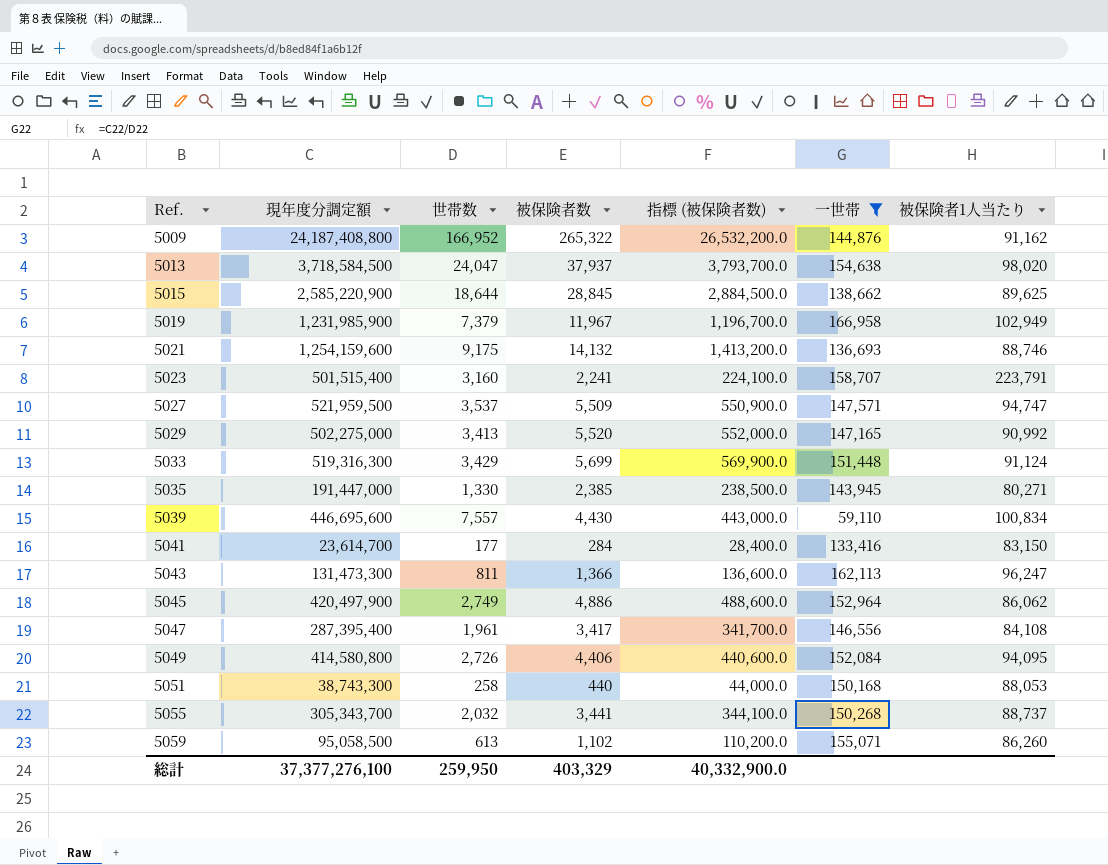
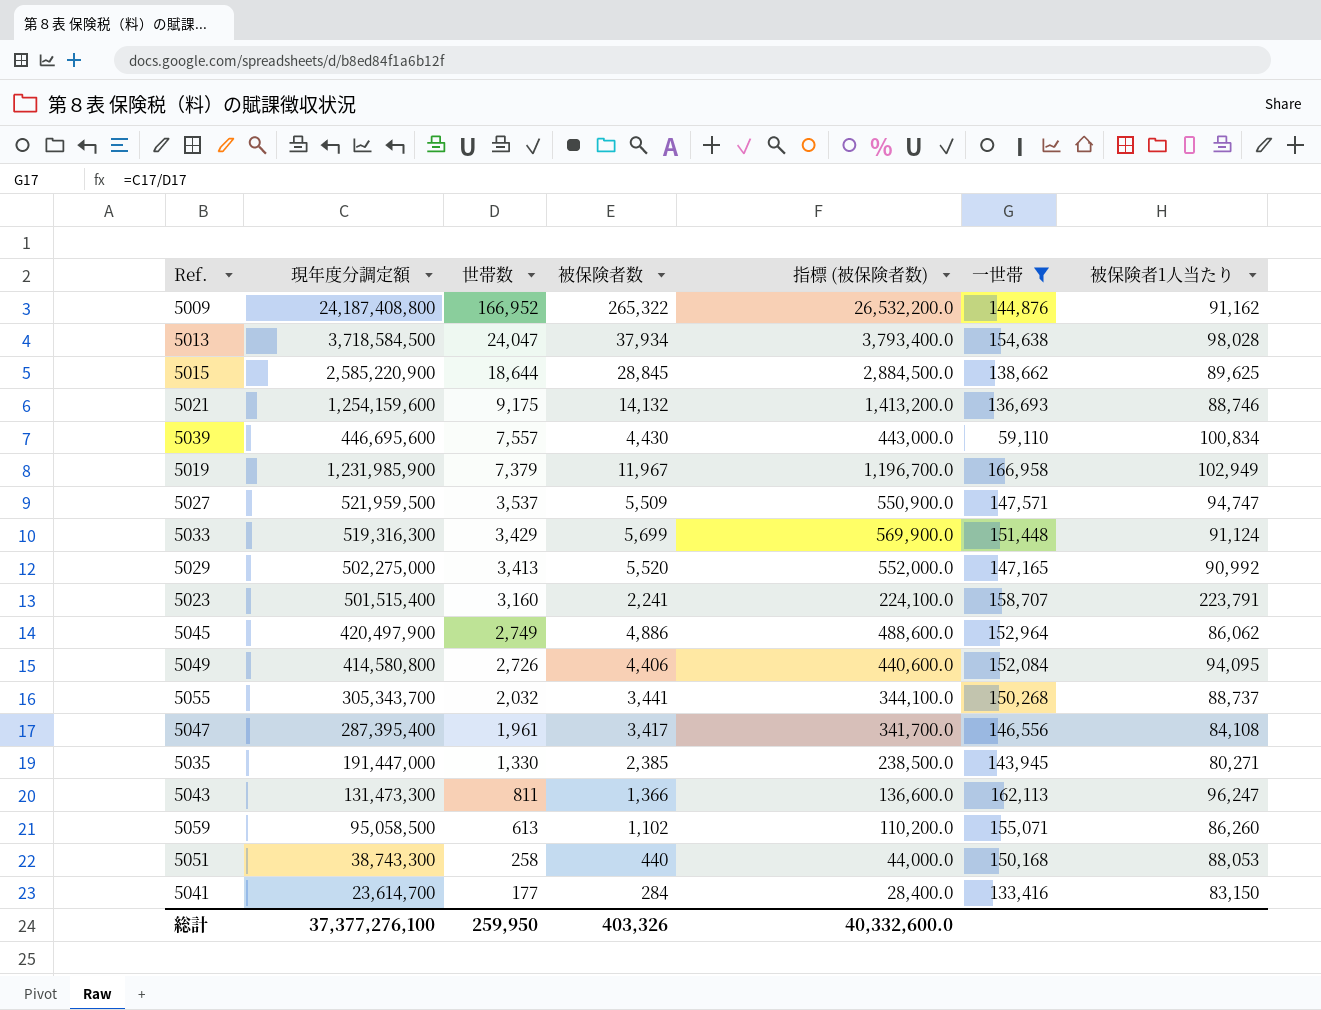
row order: Ref. ascending -> 世帯数 descending
5013 | 被保険者数: 37,937 -> 37,934
5013 | 指標 (被保険者数): 3,793,700.0 -> 3,793,400.0
5013 | 被保険者1人当たり: 98,020 -> 98,028
総計 | 被保険者数: 403,329 -> 403,326
総計 | 指標 (被保険者数): 40,332,900.0 -> 40,332,600.0

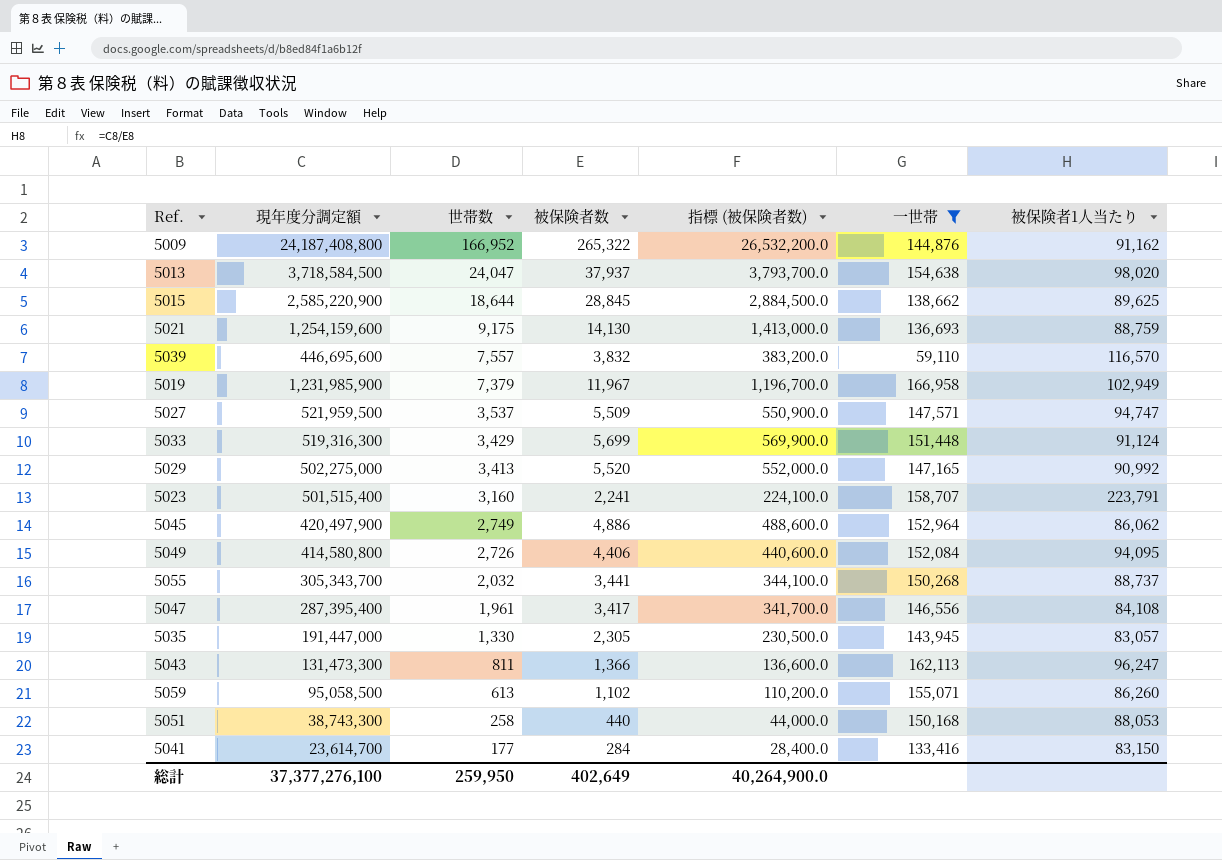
5013 | 被保険者数: 37,934 -> 37,937
5013 | 指標 (被保険者数): 3,793,400.0 -> 3,793,700.0
5013 | 被保険者1人当たり: 98,028 -> 98,020
5021 | 被保険者数: 14,132 -> 14,130
5021 | 指標 (被保険者数): 1,413,200.0 -> 1,413,000.0
5021 | 被保険者1人当たり: 88,746 -> 88,759
5039 | 被保険者数: 4,430 -> 3,832
5039 | 指標 (被保険者数): 443,000.0 -> 383,200.0
5039 | 被保険者1人当たり: 100,834 -> 116,570
5035 | 被保険者数: 2,385 -> 2,305
5035 | 指標 (被保険者数): 238,500.0 -> 230,500.0
5035 | 被保険者1人当たり: 80,271 -> 83,057
総計 | 被保険者数: 403,326 -> 402,649
総計 | 指標 (被保険者数): 40,332,600.0 -> 40,264,900.0

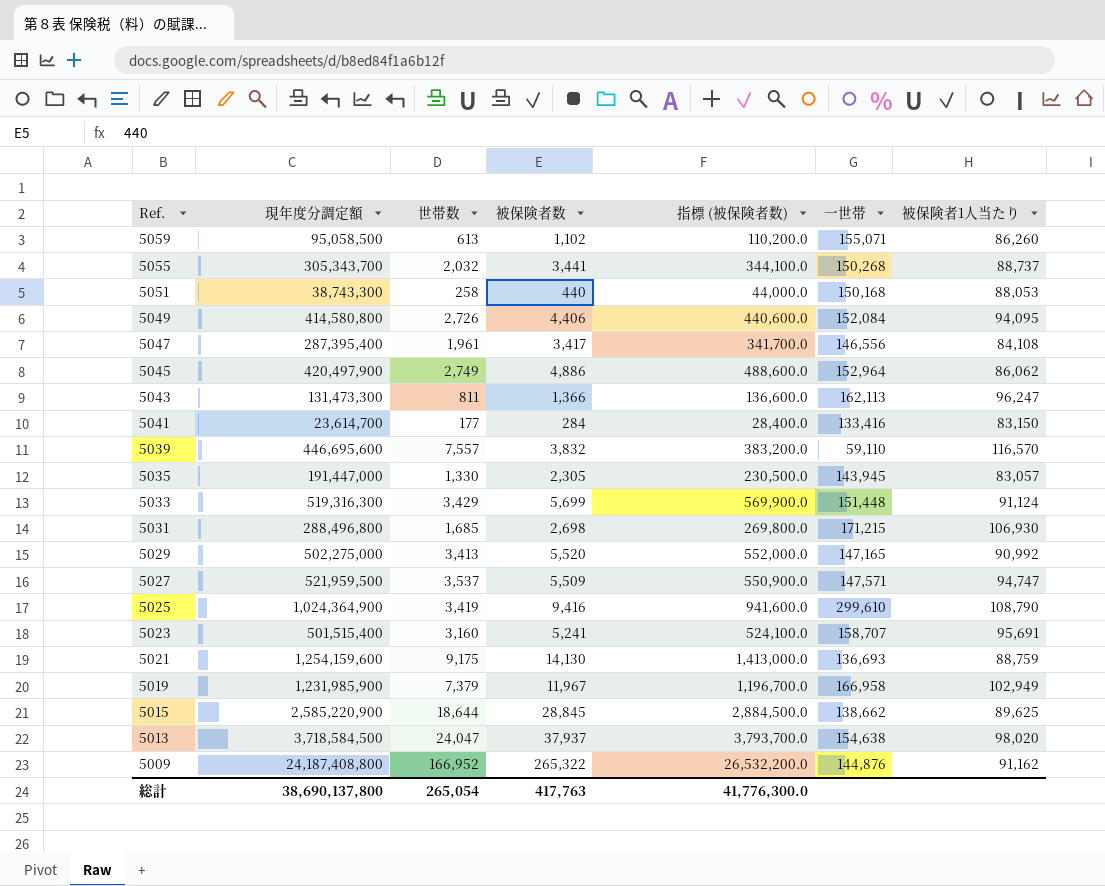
filter: 一世帯 <= 166,958 -> none
row order: 世帯数 descending -> Ref. descending
5023 | 被保険者数: 2,241 -> 5,241
5023 | 指標 (被保険者数): 224,100.0 -> 524,100.0
5023 | 被保険者1人当たり: 223,791 -> 95,691
総計 | 現年度分調定額: 37,377,276,100 -> 38,690,137,800
総計 | 世帯数: 259,950 -> 265,054
総計 | 被保険者数: 402,649 -> 417,763
総計 | 指標 (被保険者数): 40,264,900.0 -> 41,776,300.0

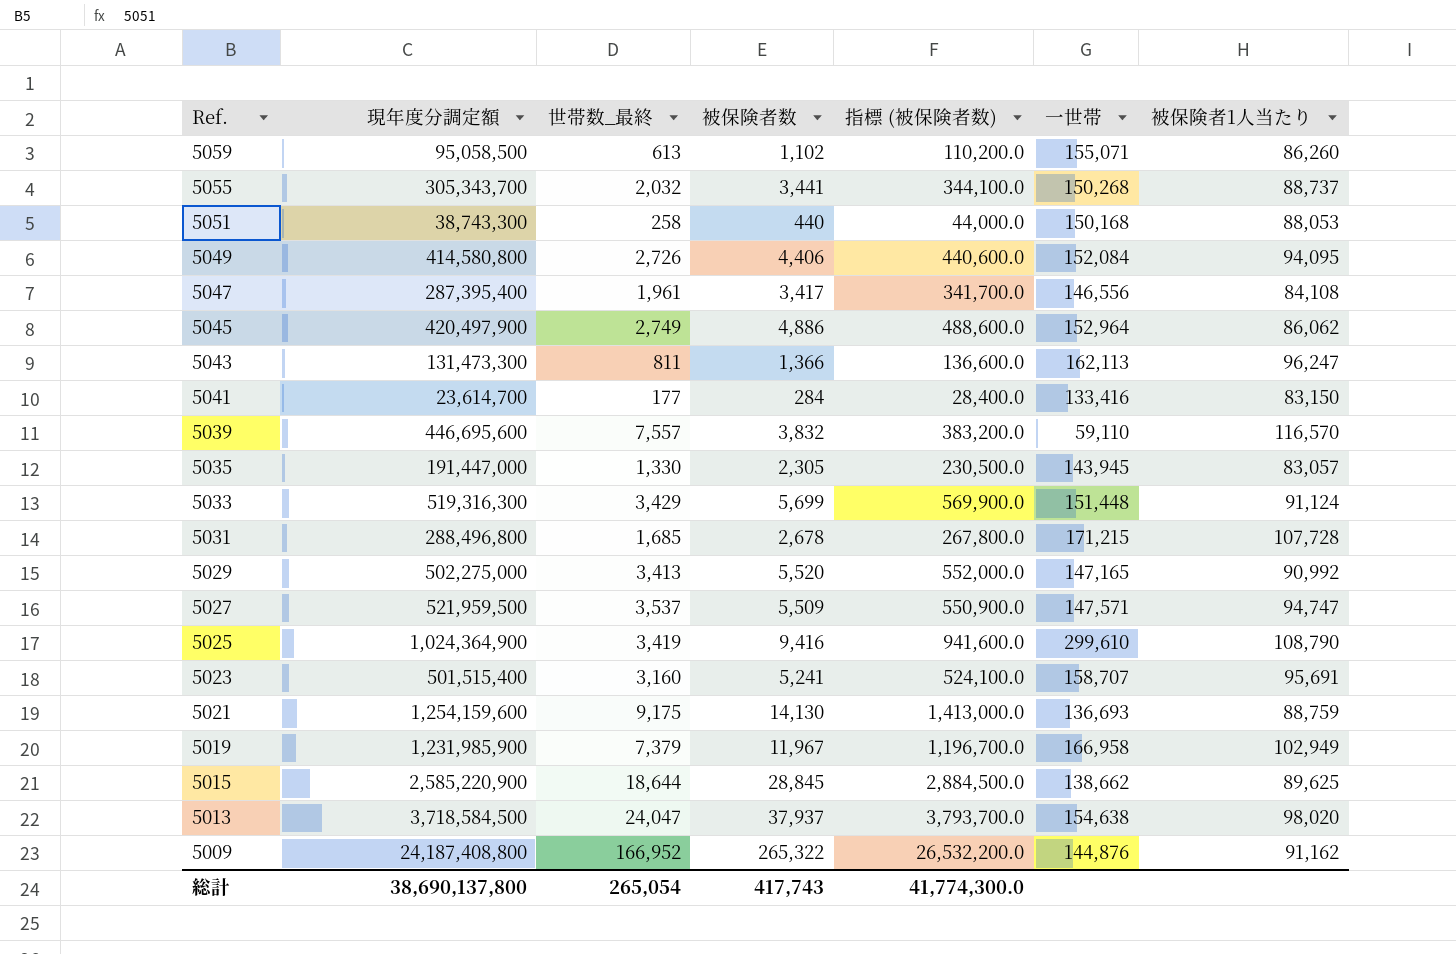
column name: 世帯数 -> 世帯数_最終
5031 | 被保険者数: 2,698 -> 2,678
5031 | 指標 (被保険者数): 269,800.0 -> 267,800.0
5031 | 被保険者1人当たり: 106,930 -> 107,728
総計 | 被保険者数: 417,763 -> 417,743
総計 | 指標 (被保険者数): 41,776,300.0 -> 41,774,300.0

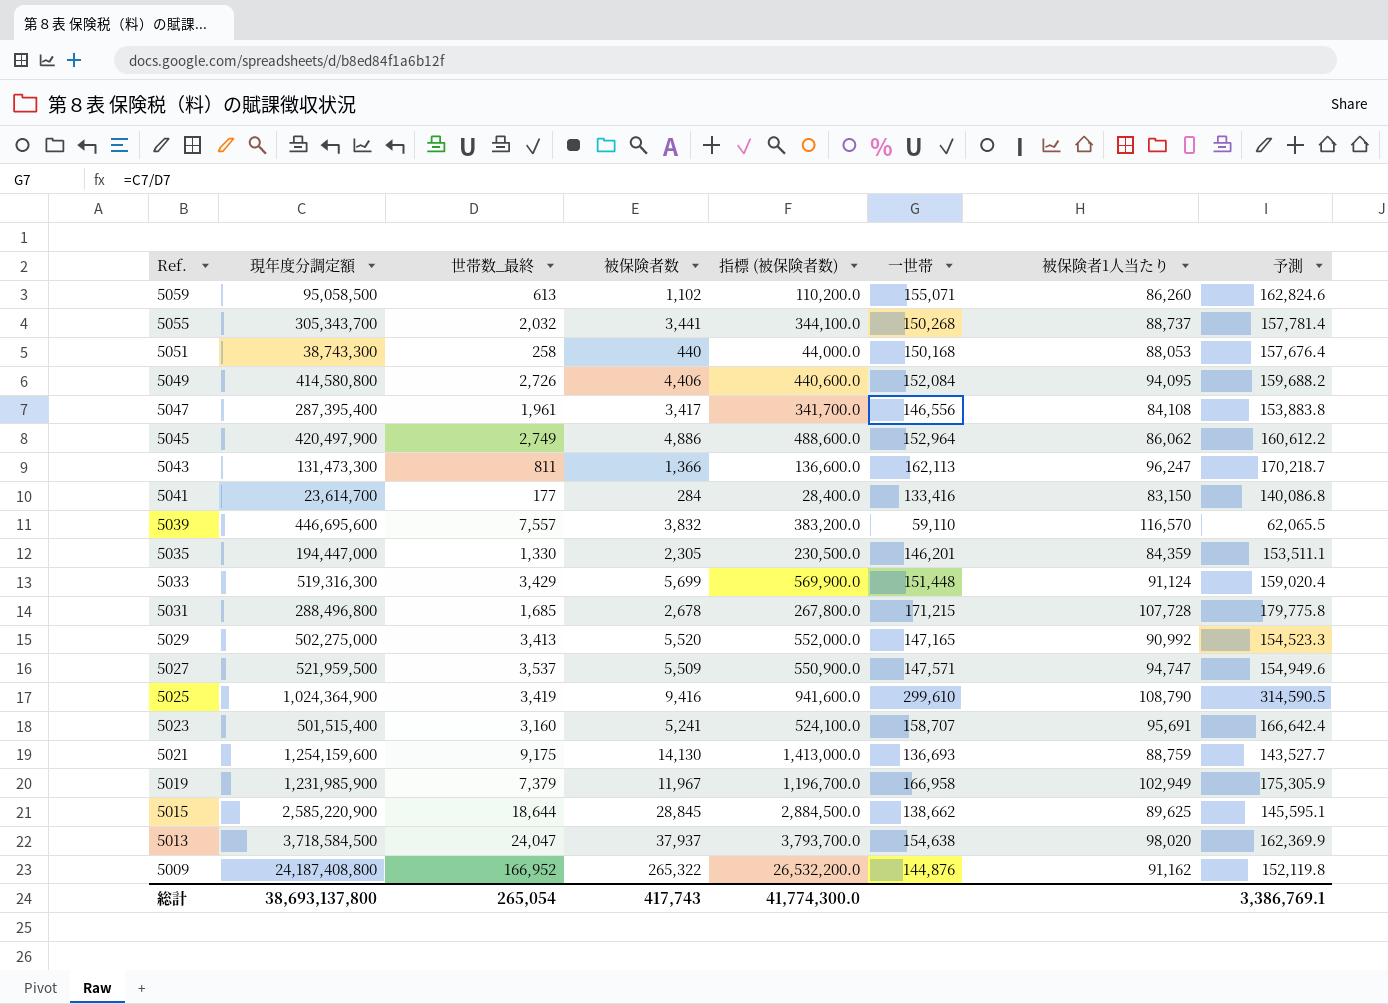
column 予測 | formula: none -> [一世帯] * 1.05
5035 | 現年度分調定額: 191,447,000 -> 194,447,000
5035 | 一世帯: 143,945 -> 146,201
5035 | 被保険者1人当たり: 83,057 -> 84,359
総計 | 現年度分調定額: 38,690,137,800 -> 38,693,137,800

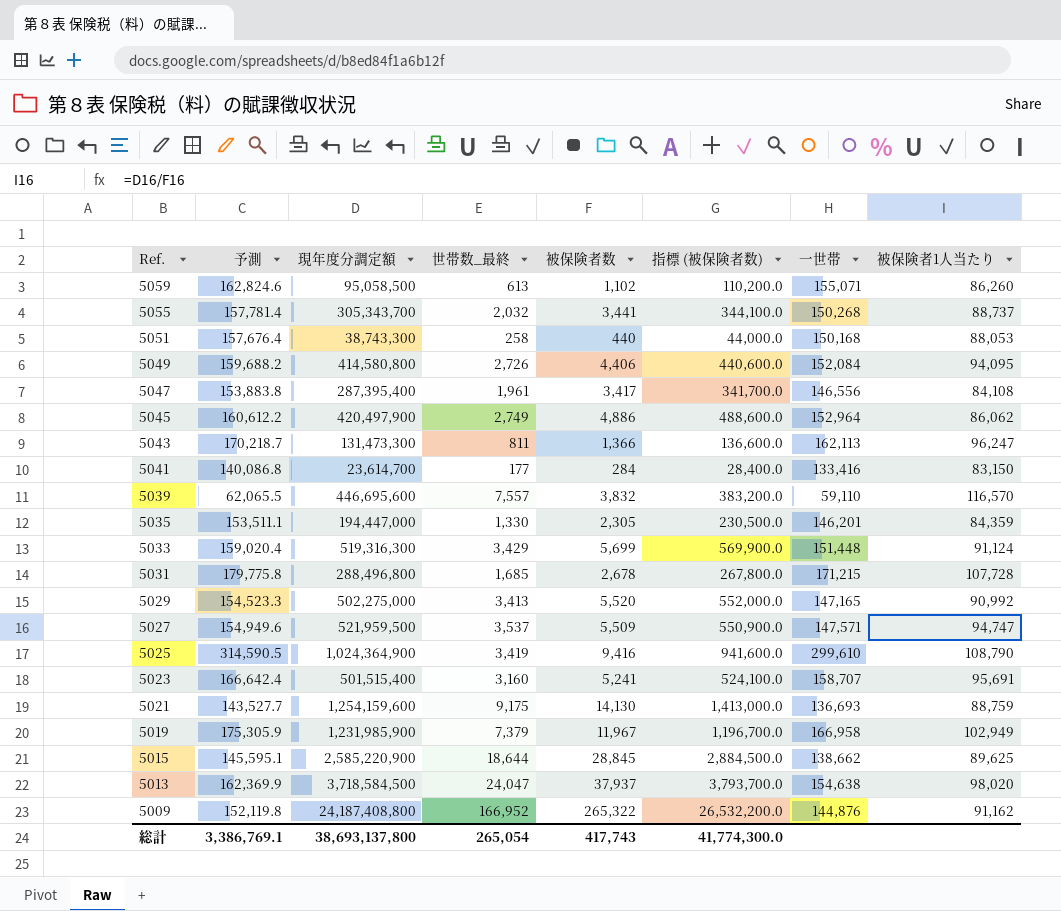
column 予測 | position: 8 -> 2

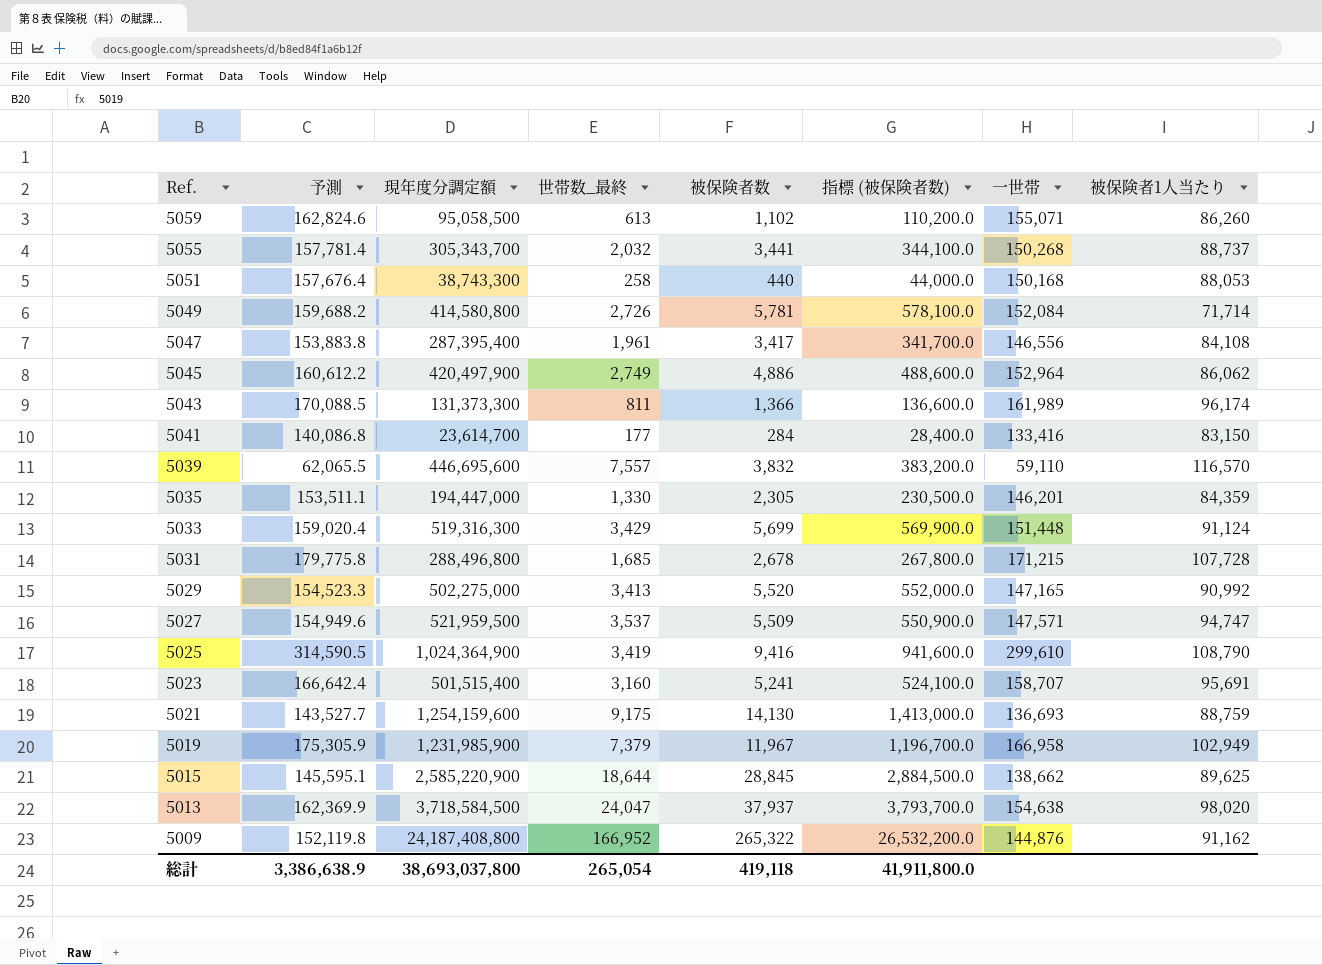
5049 | 被保険者数: 4,406 -> 5,781
5049 | 指標 (被保険者数): 440,600.0 -> 578,100.0
5049 | 被保険者1人当たり: 94,095 -> 71,714
5043 | 予測: 170,218.7 -> 170,088.5
5043 | 現年度分調定額: 131,473,300 -> 131,373,300
5043 | 一世帯: 162,113 -> 161,989
5043 | 被保険者1人当たり: 96,247 -> 96,174
総計 | 予測: 3,386,769.1 -> 3,386,638.9
総計 | 現年度分調定額: 38,693,137,800 -> 38,693,037,800
総計 | 被保険者数: 417,743 -> 419,118
総計 | 指標 (被保険者数): 41,774,300.0 -> 41,911,800.0

